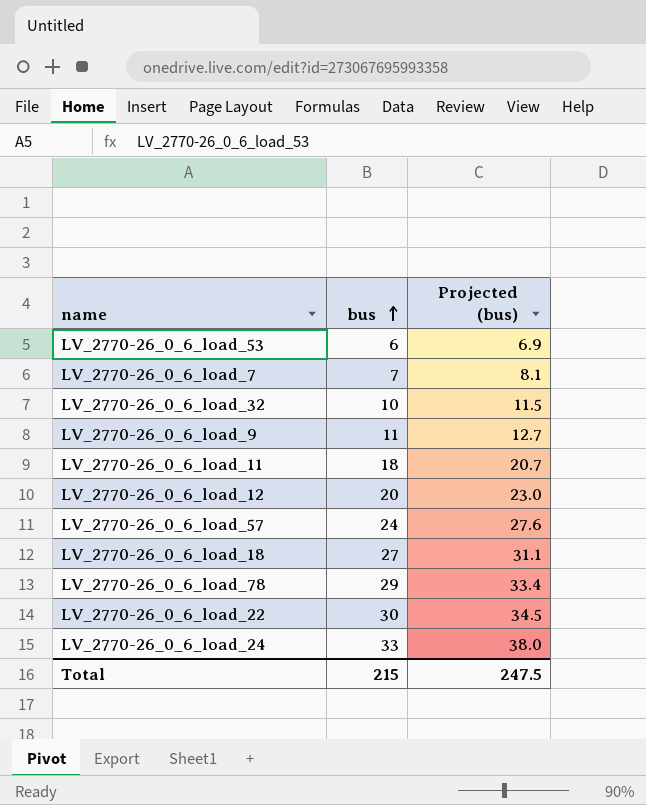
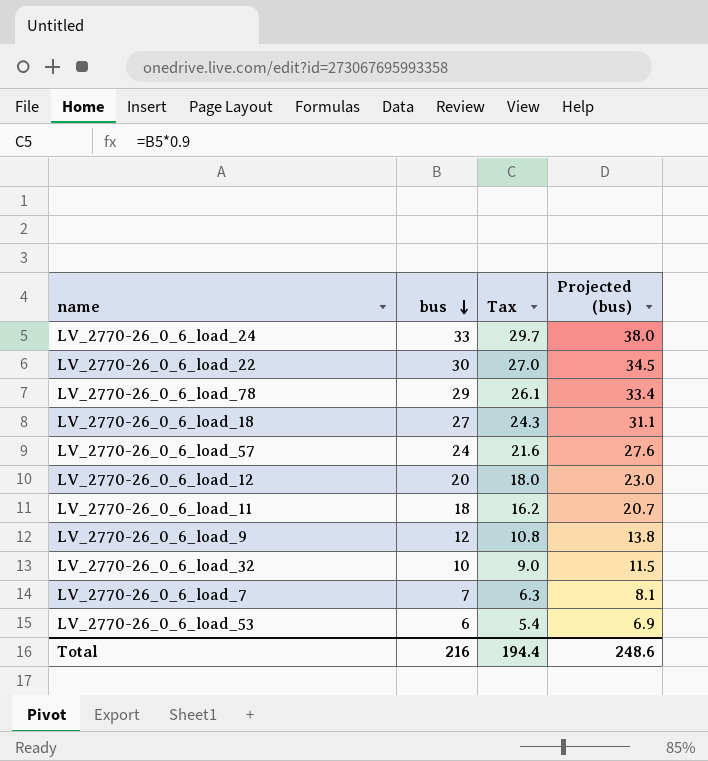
row order: bus ascending -> bus descending
column Tax | formula: none -> [bus] * 0.9
LV_2770-26_0_6_load_9 | bus: 11 -> 12
LV_2770-26_0_6_load_9 | Projected (bus): 12.7 -> 13.8
Total | bus: 215 -> 216
Total | Projected (bus): 247.5 -> 248.6

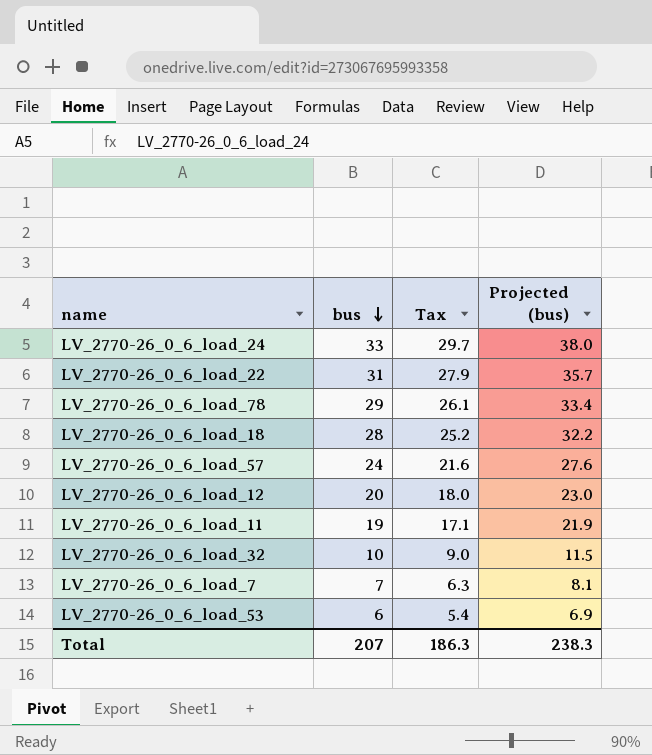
row LV_2770-26_0_6_load_9: 12 | 10.8 | 13.8 -> none
LV_2770-26_0_6_load_22 | bus: 30 -> 31
LV_2770-26_0_6_load_22 | Tax: 27.0 -> 27.9
LV_2770-26_0_6_load_22 | Projected (bus): 34.5 -> 35.7
LV_2770-26_0_6_load_18 | bus: 27 -> 28
LV_2770-26_0_6_load_18 | Tax: 24.3 -> 25.2
LV_2770-26_0_6_load_18 | Projected (bus): 31.1 -> 32.2
LV_2770-26_0_6_load_11 | bus: 18 -> 19
LV_2770-26_0_6_load_11 | Tax: 16.2 -> 17.1
LV_2770-26_0_6_load_11 | Projected (bus): 20.7 -> 21.9
Total | bus: 216 -> 207
Total | Tax: 194.4 -> 186.3
Total | Projected (bus): 248.6 -> 238.3

